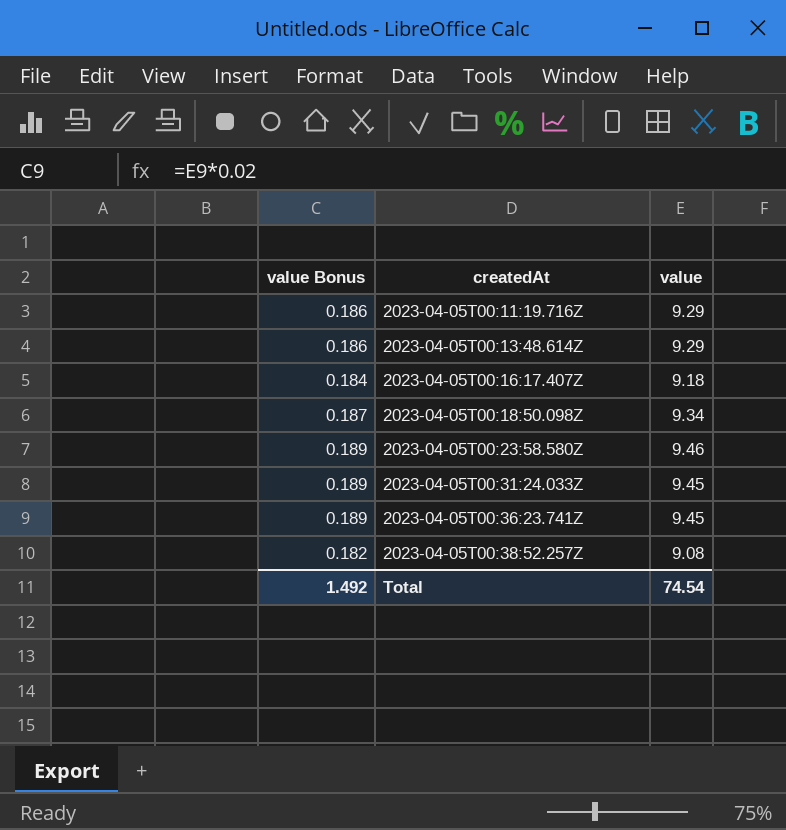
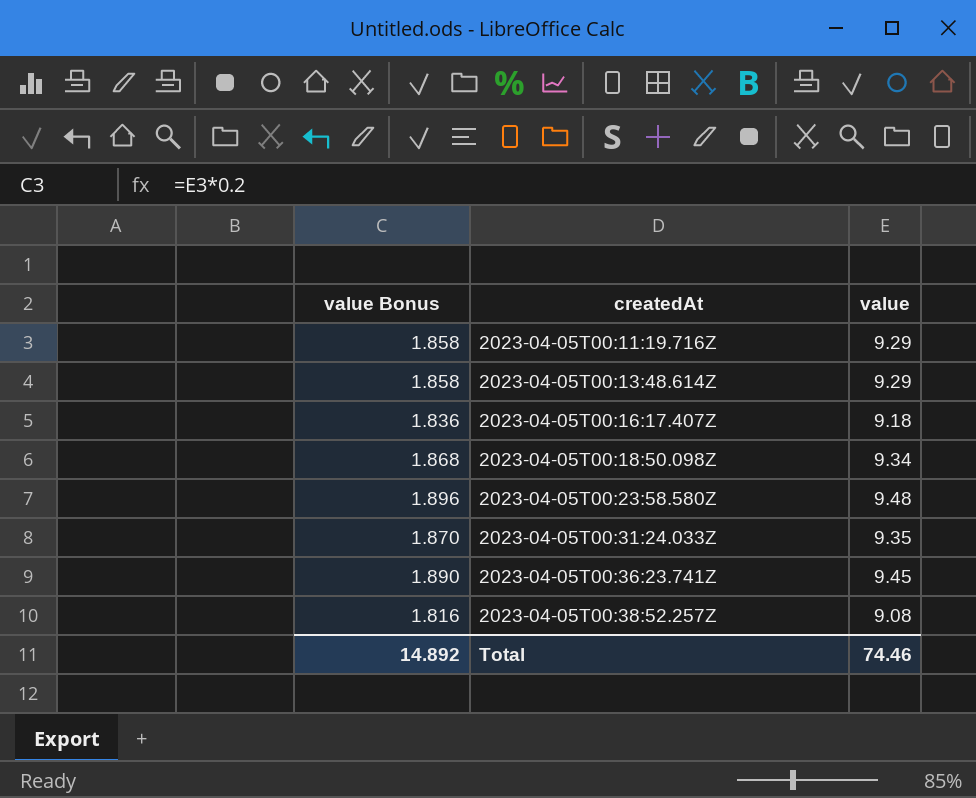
column value Bonus | formula: [value] * 0.02 -> [value] * 0.2
2023-04-05T00:23:58.580Z | value: 9.46 -> 9.48
2023-04-05T00:31:24.033Z | value: 9.45 -> 9.35
Total | value Bonus: 1.492 -> 14.892
Total | value: 74.54 -> 74.46

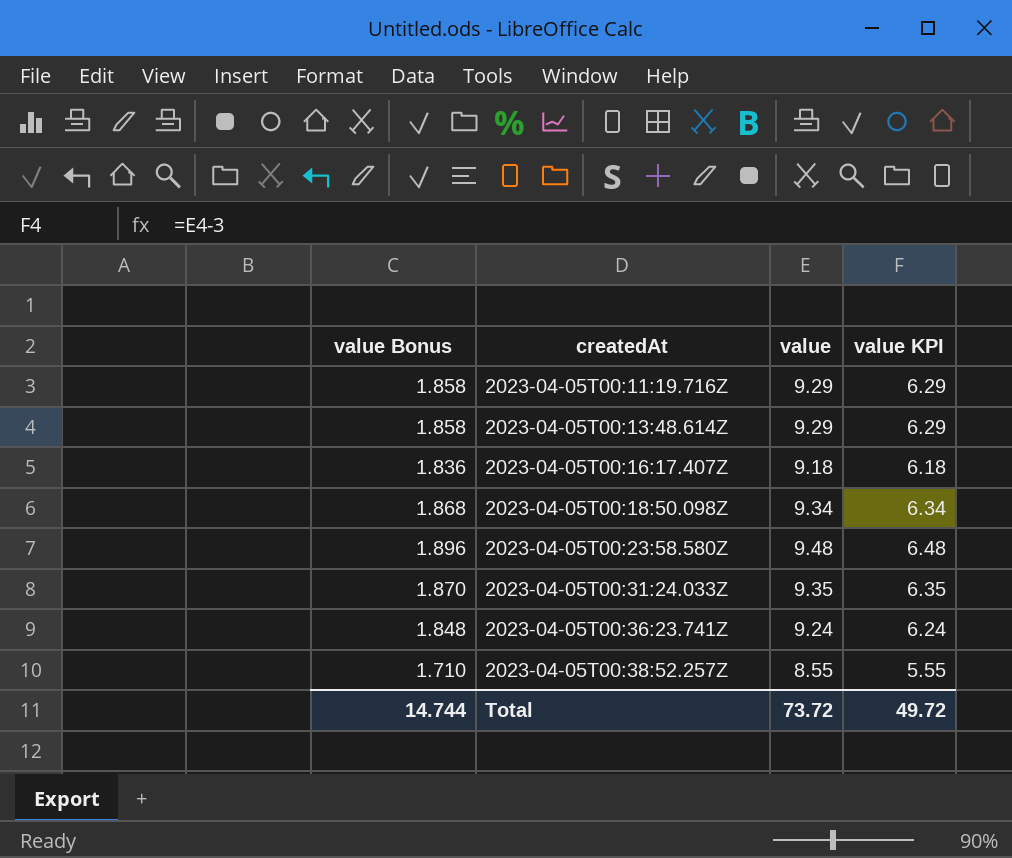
column value KPI | formula: none -> [value] - 3
2023-04-05T00:36:23.741Z | value Bonus: 1.890 -> 1.848
2023-04-05T00:36:23.741Z | value: 9.45 -> 9.24
2023-04-05T00:38:52.257Z | value Bonus: 1.816 -> 1.710
2023-04-05T00:38:52.257Z | value: 9.08 -> 8.55
Total | value Bonus: 14.892 -> 14.744
Total | value: 74.46 -> 73.72

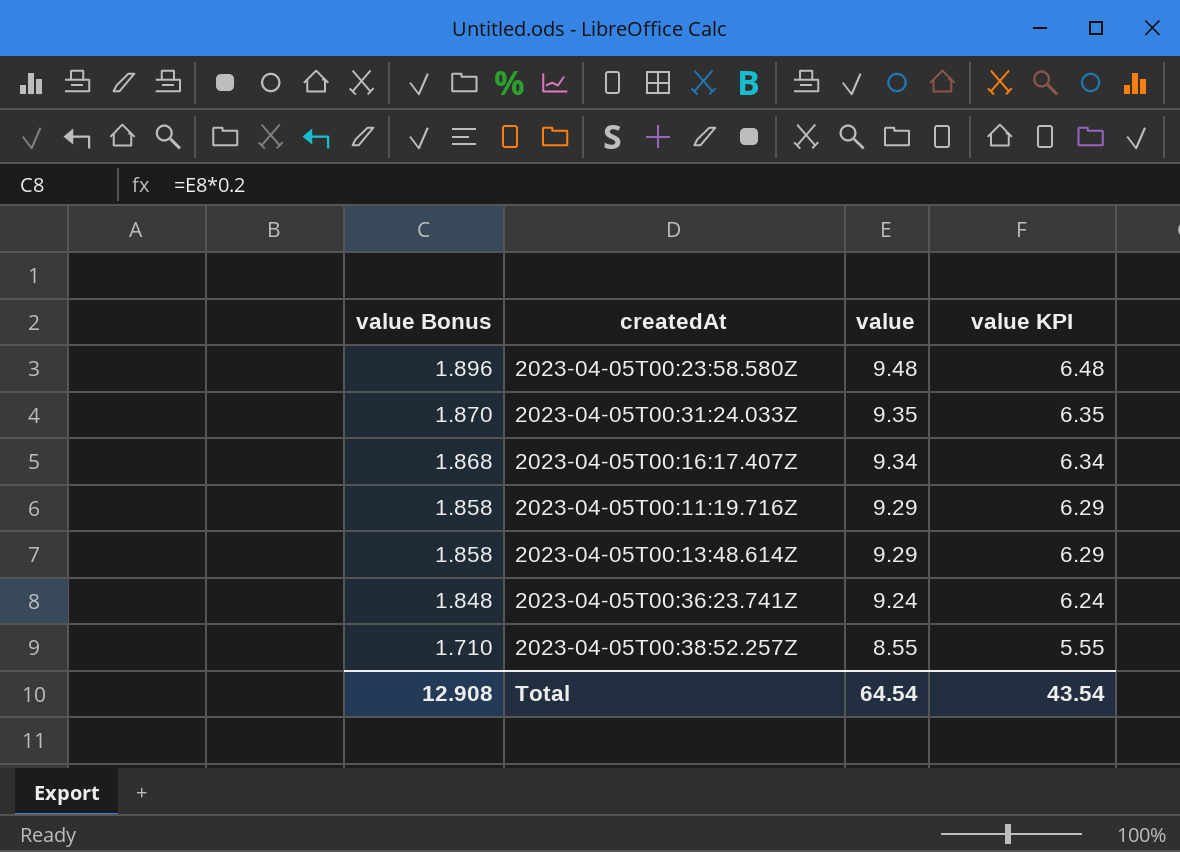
row order: createdAt ascending -> value Bonus descending
row 2023-04-05T00:18:50.098Z: 1.868 | 9.34 | 6.34 -> none
2023-04-05T00:16:17.407Z | value Bonus: 1.836 -> 1.868
2023-04-05T00:16:17.407Z | value: 9.18 -> 9.34
2023-04-05T00:16:17.407Z | value KPI: 6.18 -> 6.34
Total | value Bonus: 14.744 -> 12.908
Total | value: 73.72 -> 64.54
Total | value KPI: 49.72 -> 43.54

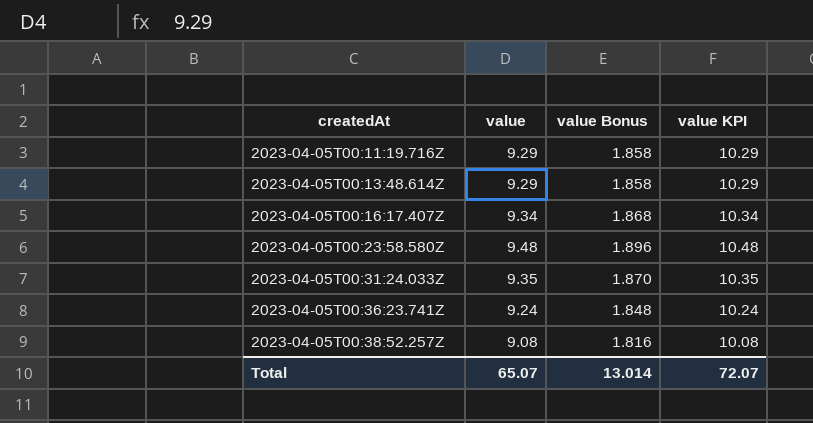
row order: value Bonus descending -> createdAt ascending
column value Bonus | position: 1 -> 3
column value KPI | formula: [value] - 3 -> [value] + 1
2023-04-05T00:38:52.257Z | value: 8.55 -> 9.08
2023-04-05T00:38:52.257Z | value Bonus: 1.710 -> 1.816
Total | value: 64.54 -> 65.07
Total | value Bonus: 12.908 -> 13.014
Total | value KPI: 43.54 -> 72.07

